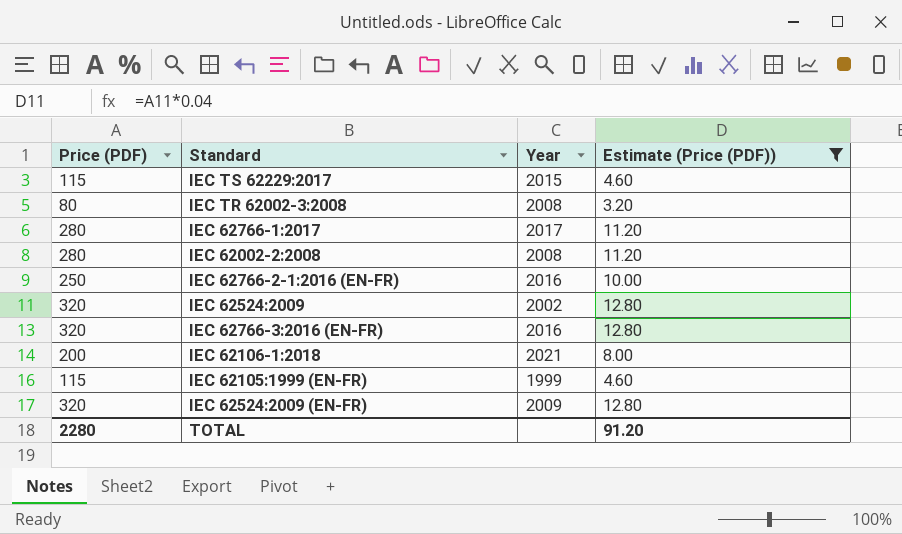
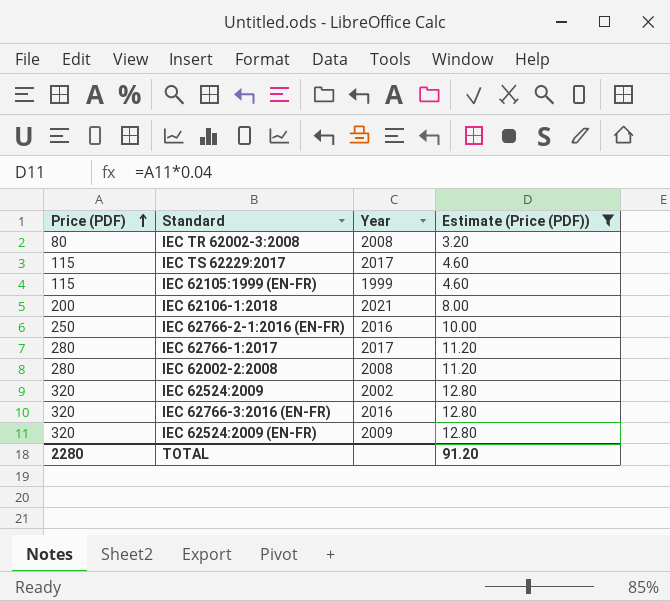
row order: none -> Price (PDF) ascending
IEC TS 62229:2017 | Year: 2015 -> 2017

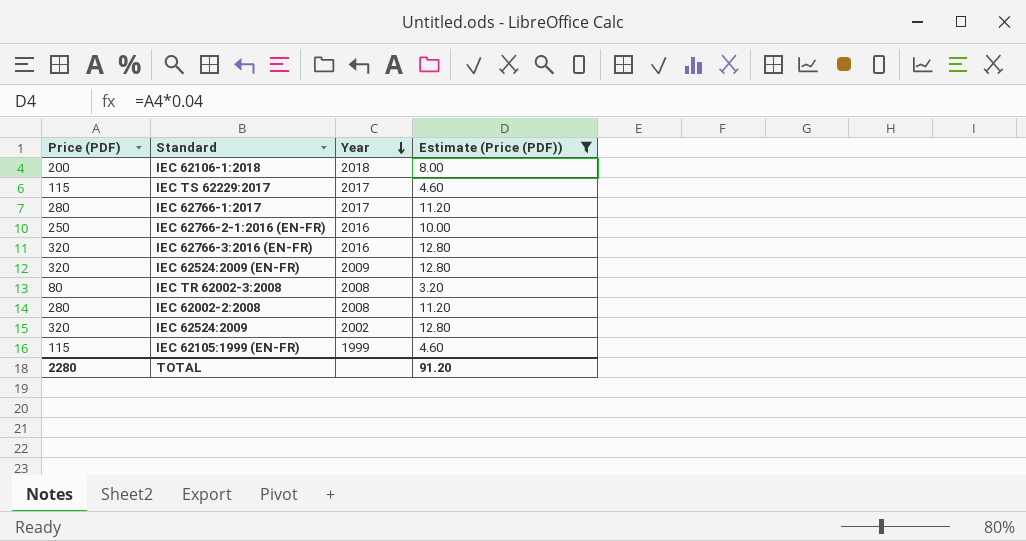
row order: Price (PDF) ascending -> Year descending
IEC 62106-1:2018 | Year: 2021 -> 2018

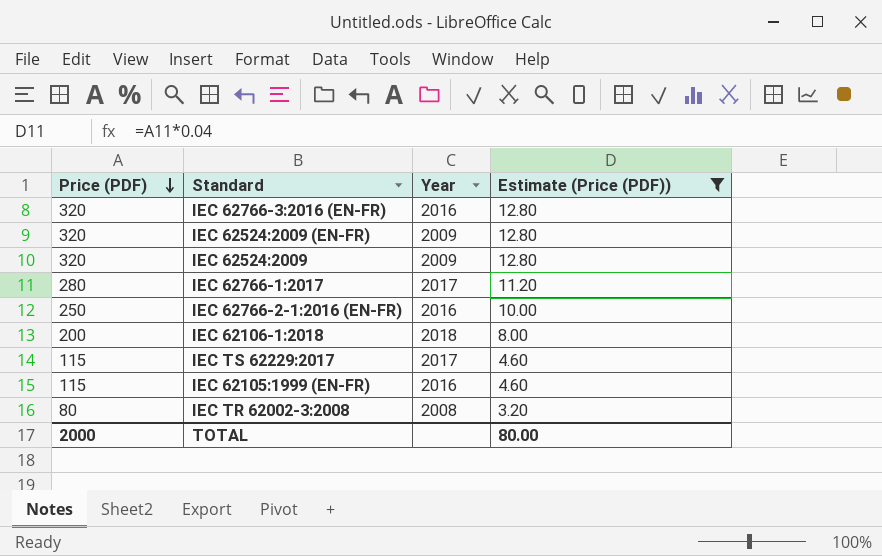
row order: Year descending -> Price (PDF) descending
row IEC 62002-2:2008: 280 | 2008 | 11.20 -> none
IEC 62524:2009 | Year: 2002 -> 2009
IEC 62105:1999 (EN-FR) | Year: 1999 -> 2016
TOTAL | Price (PDF): 2280 -> 2000
TOTAL | Estimate (Price (PDF)): 91.20 -> 80.00

